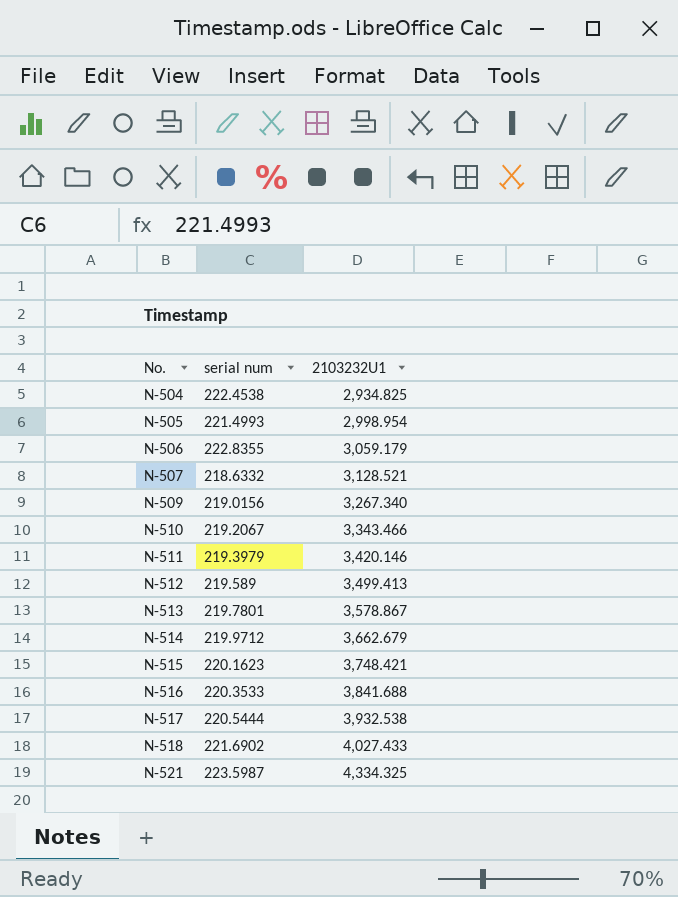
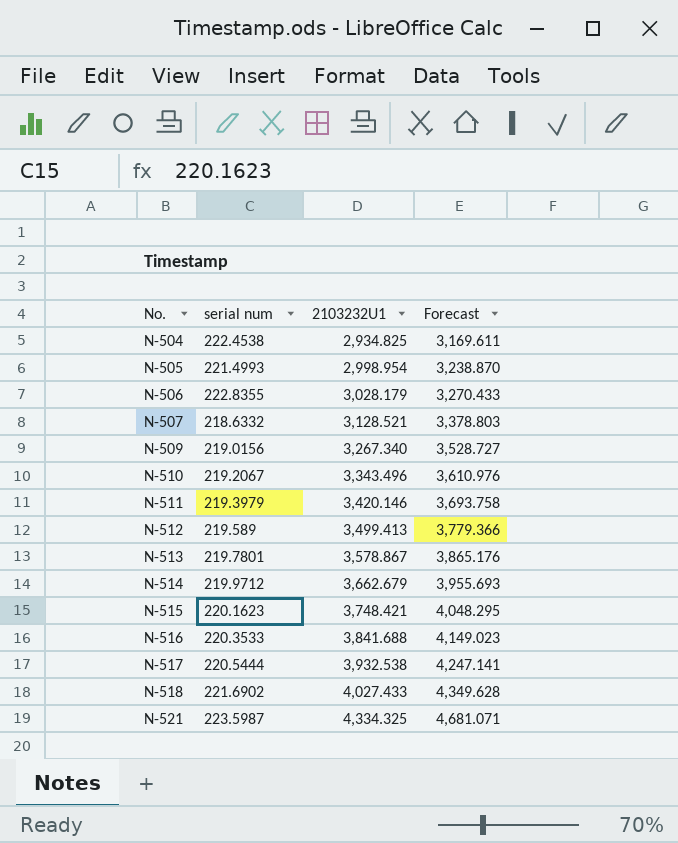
column Forecast | formula: none -> [2103232U1] * 1.08
N-506 | 2103232U1: 3,059.179 -> 3,028.179
N-510 | 2103232U1: 3,343.466 -> 3,343.496

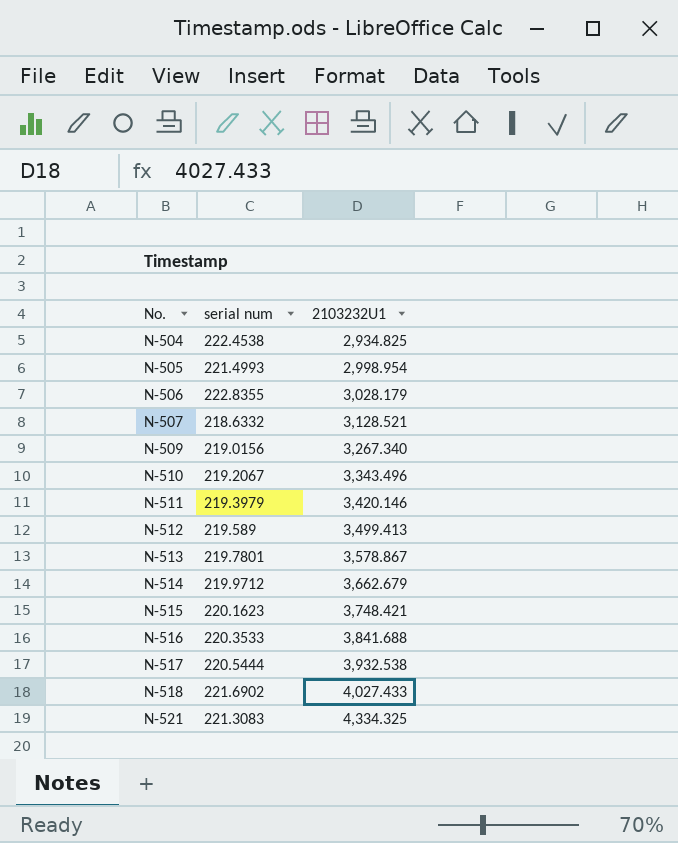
column Forecast | formula: [2103232U1] * 1.08 -> none
N-521 | serial num: 223.5987 -> 221.3083

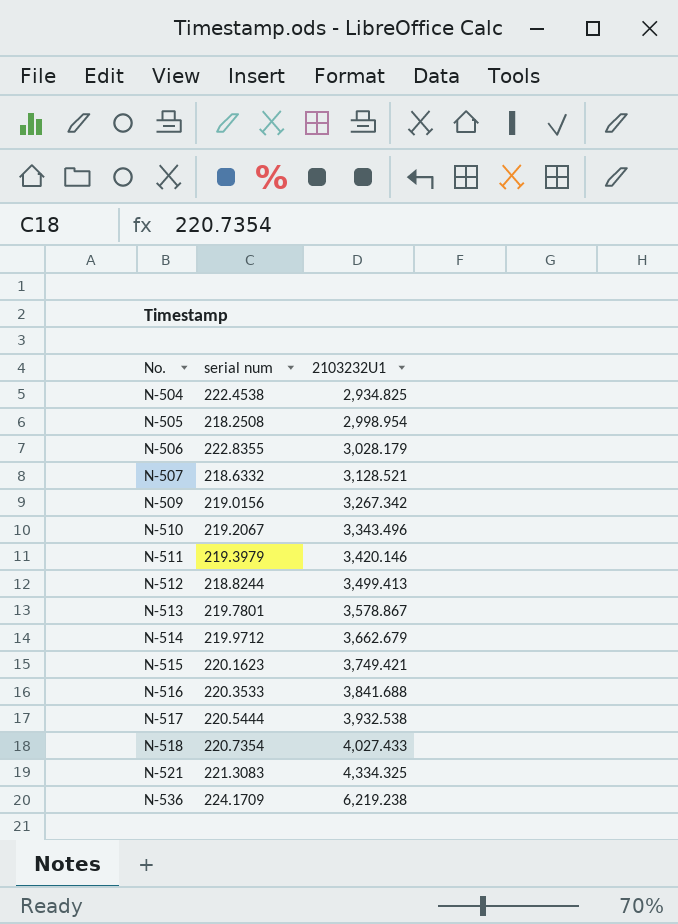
N-505 | serial num: 221.4993 -> 218.2508
N-509 | 2103232U1: 3,267.340 -> 3,267.342
N-512 | serial num: 219.589 -> 218.8244
N-515 | 2103232U1: 3,748.421 -> 3,749.421
N-518 | serial num: 221.6902 -> 220.7354
row N-536: none -> 224.1709 | 6,219.238

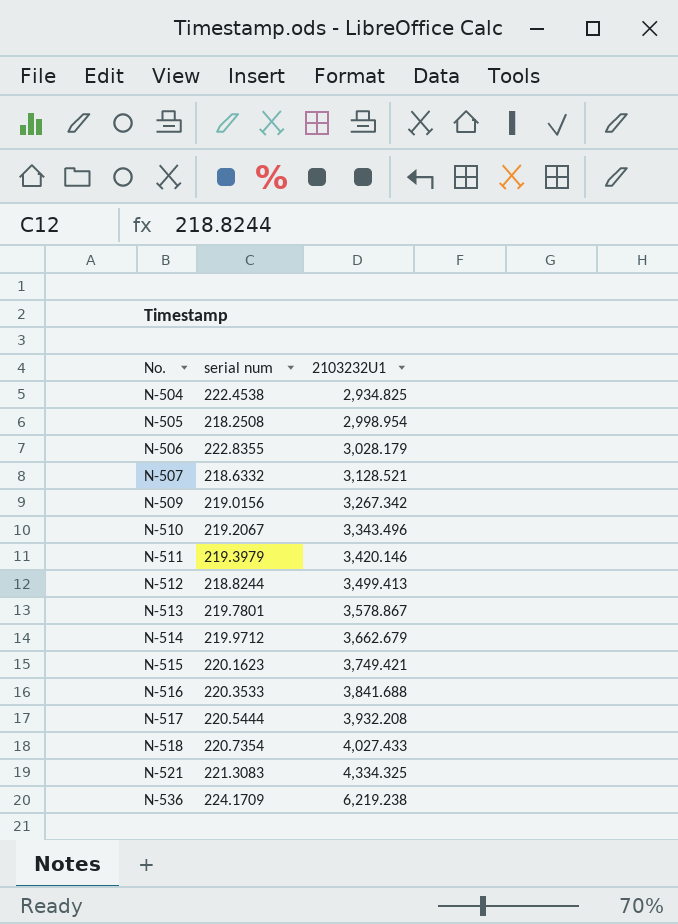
N-517 | 2103232U1: 3,932.538 -> 3,932.208

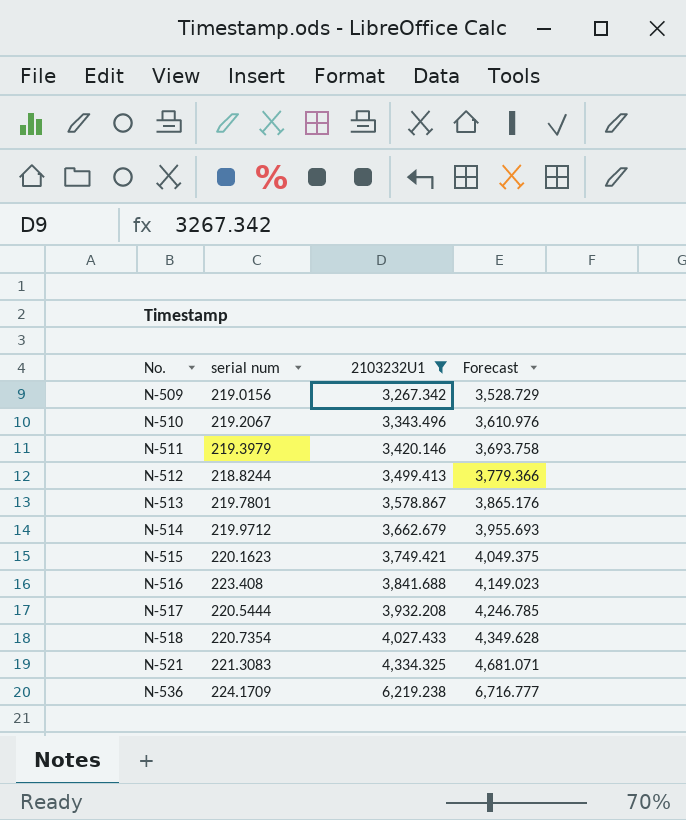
filter: none -> 2103232U1 >= 3,267.342
column Forecast | formula: none -> [2103232U1] * 1.08
N-516 | serial num: 220.3533 -> 223.408

